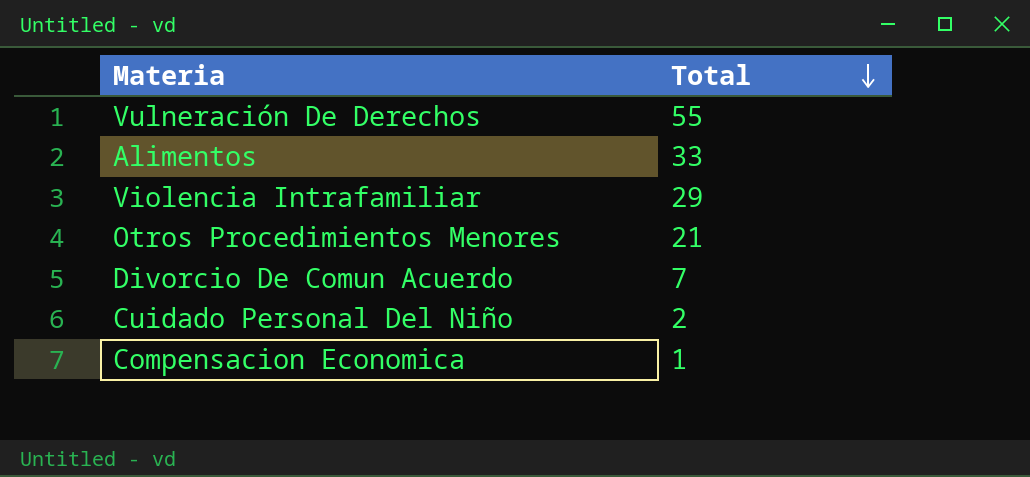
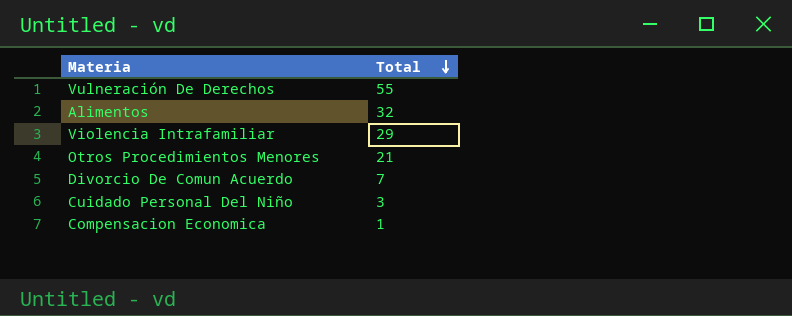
Alimentos | Total: 33 -> 32
Cuidado Personal Del Niño | Total: 2 -> 3

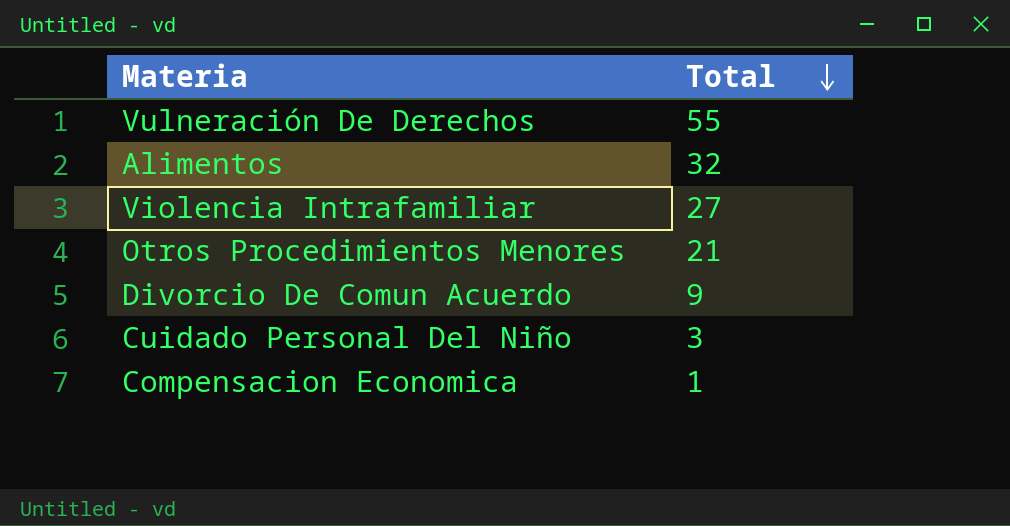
Violencia Intrafamiliar | Total: 29 -> 27
Divorcio De Comun Acuerdo | Total: 7 -> 9

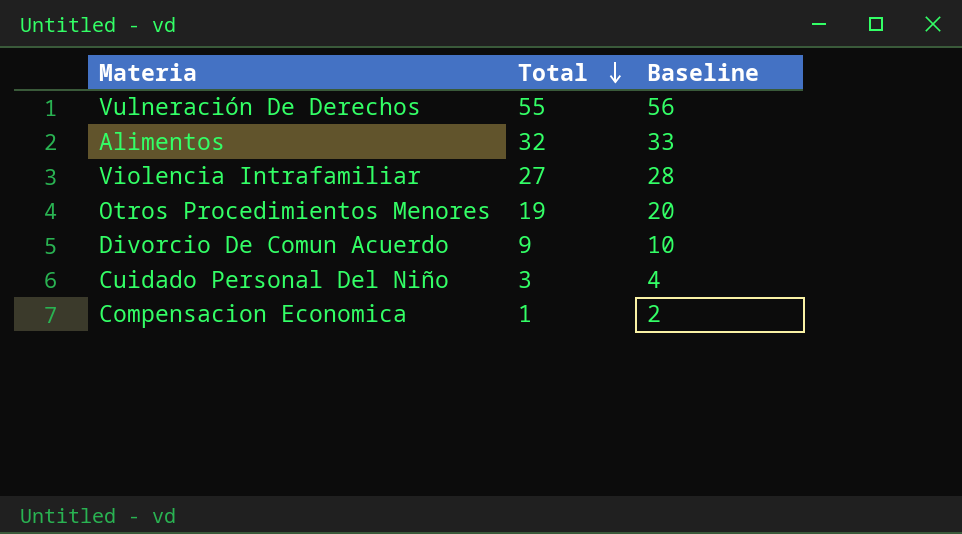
column Baseline | formula: none -> [Total] + 1
Otros Procedimientos Menores | Total: 21 -> 19

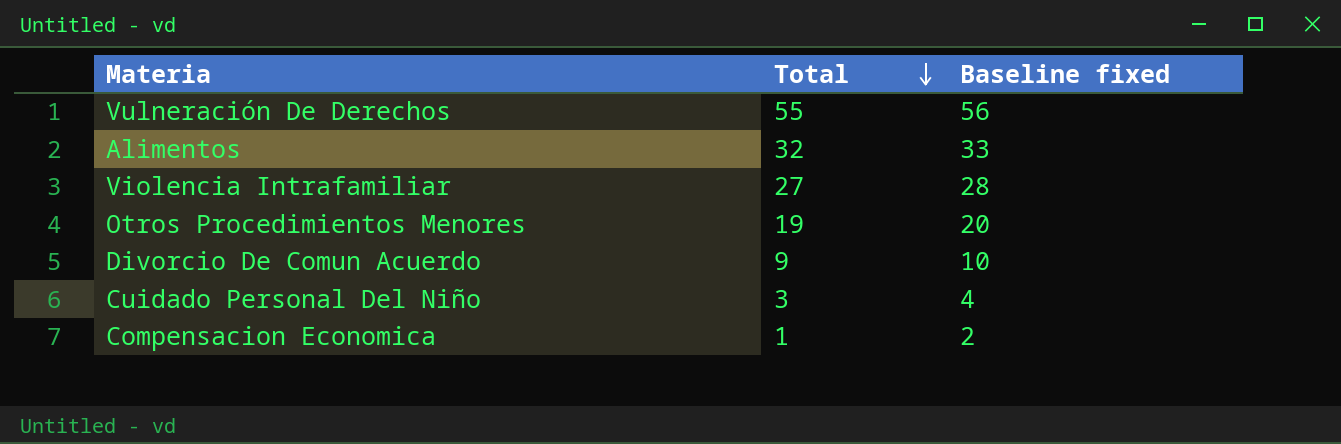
column name: Baseline -> Baseline fixed

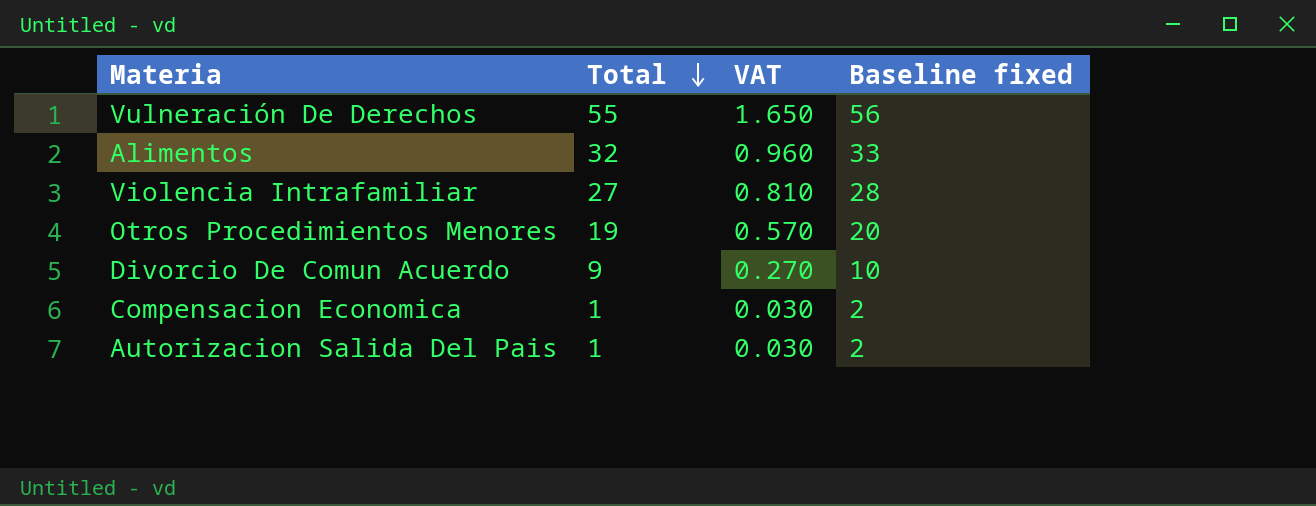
column VAT | formula: none -> [Total] * 0.03
row Cuidado Personal Del Niño: 3 | 4 -> none
row Autorizacion Salida Del Pais: none -> 1 | 0.030 | 2

